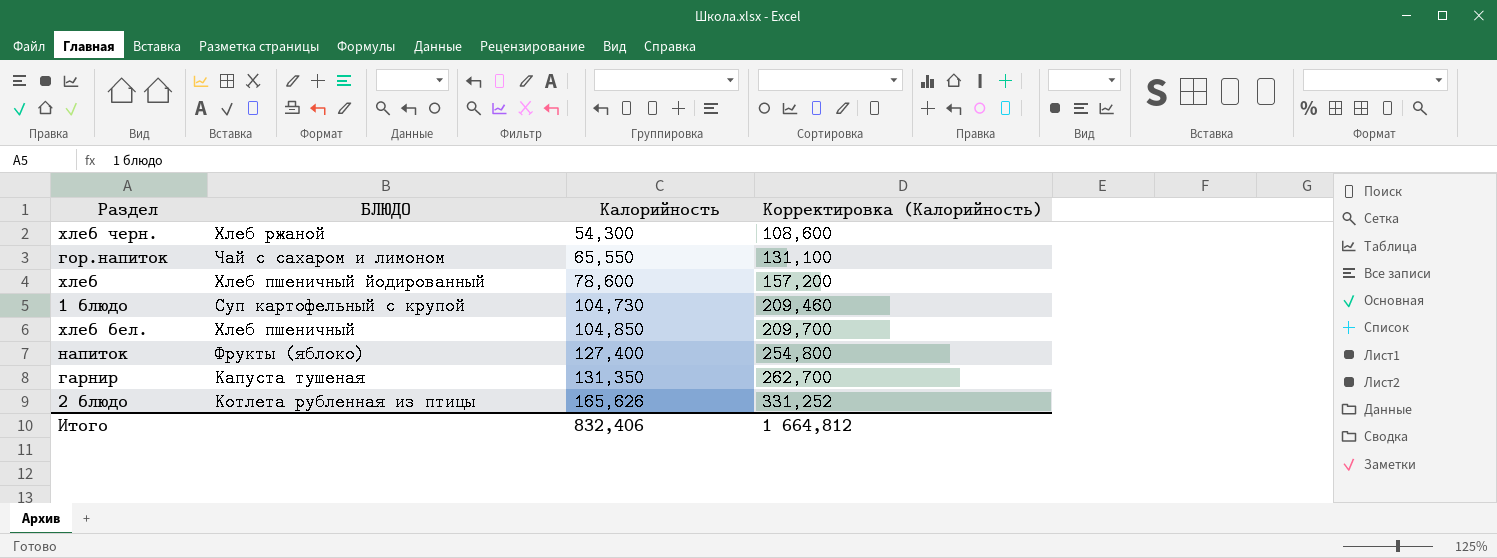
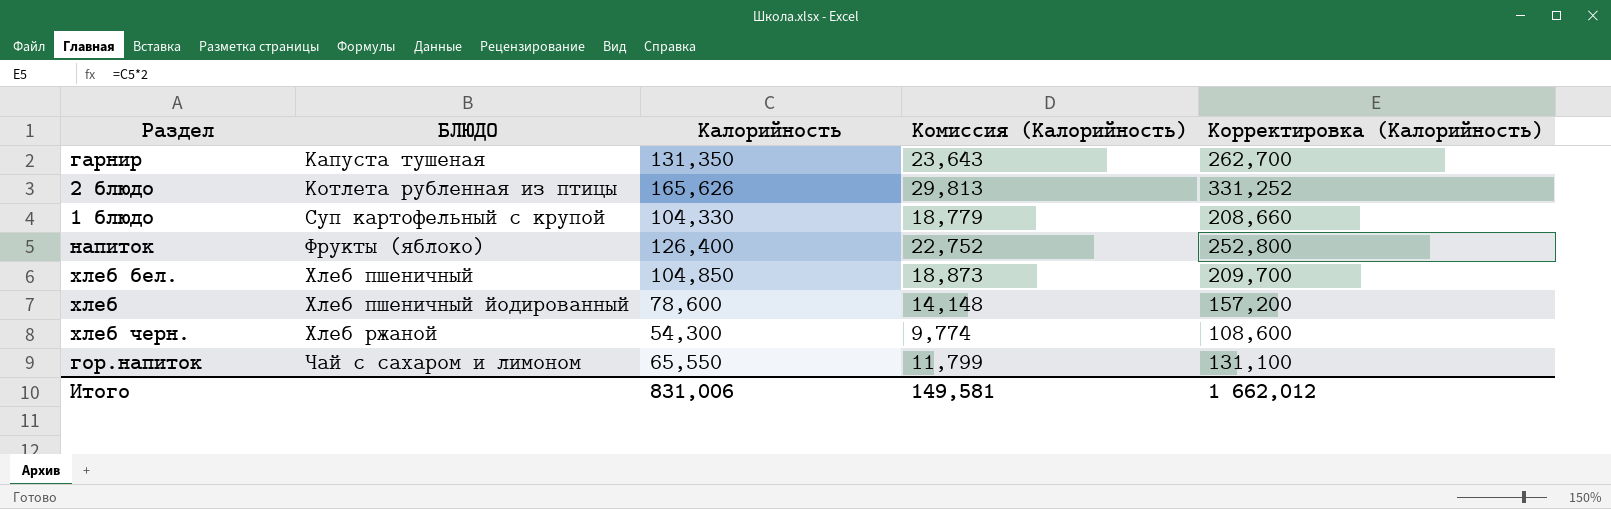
row order: Калорийность ascending -> БЛЮДО ascending
column Комиссия (Калорийность) | formula: none -> [Калорийность] * 0,18
1 блюдо | Калорийность: 104,730 -> 104,330
1 блюдо | Корректировка (Калорийность): 209,460 -> 208,660
напиток | Калорийность: 127,400 -> 126,400
напиток | Корректировка (Калорийность): 254,800 -> 252,800
Итого | Калорийность: 832,406 -> 831,006
Итого | Корректировка (Калорийность): 1 664,812 -> 1 662,012

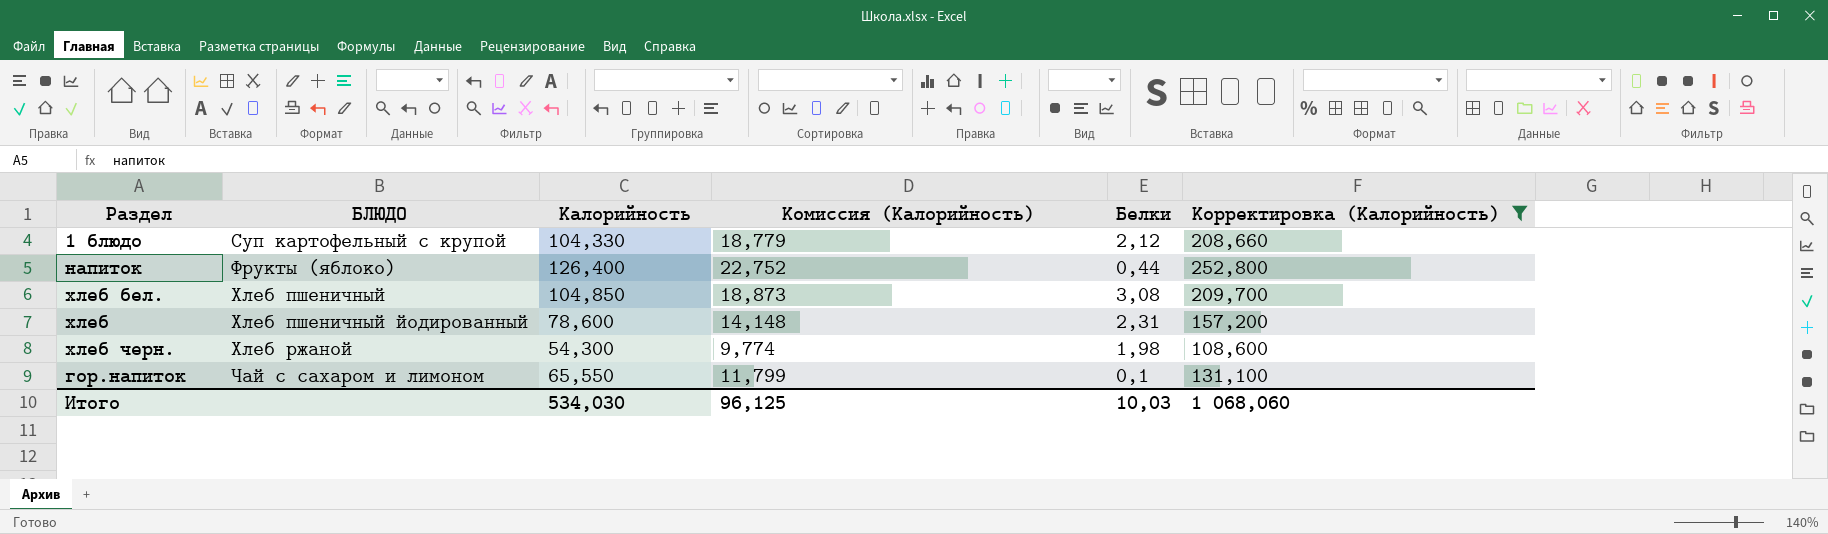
filter: none -> Корректировка (Калорийность) <= 252,800
column Белки | position: none -> 5
Итого | Калорийность: 831,006 -> 534,030
Итого | Комиссия (Калорийность): 149,581 -> 96,125
Итого | Корректировка (Калорийность): 1 662,012 -> 1 068,060

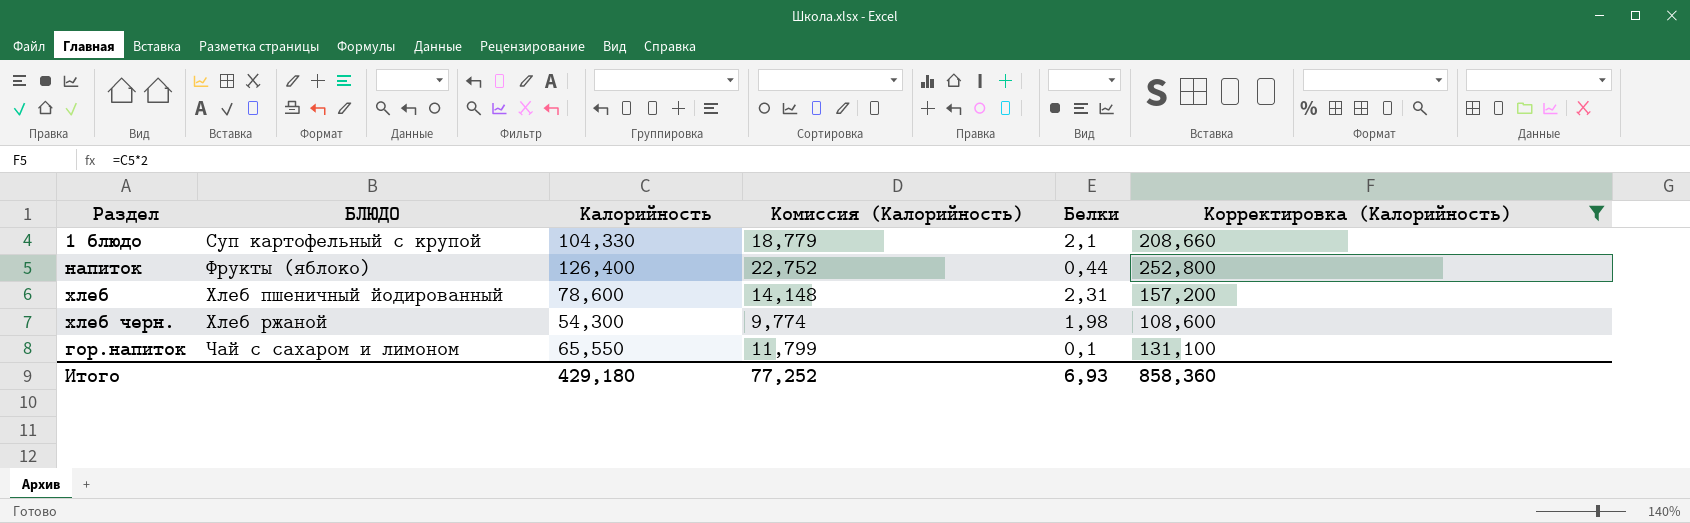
row хлеб бел.: Хлеб пшеничный | 104,850 | 18,873 | 3,08 | 209,700 -> none
1 блюдо | Белки: 2,12 -> 2,1
Итого | Калорийность: 534,030 -> 429,180
Итого | Комиссия (Калорийность): 96,125 -> 77,252
Итого | Белки: 10,03 -> 6,93
Итого | Корректировка (Калорийность): 1 068,060 -> 858,360

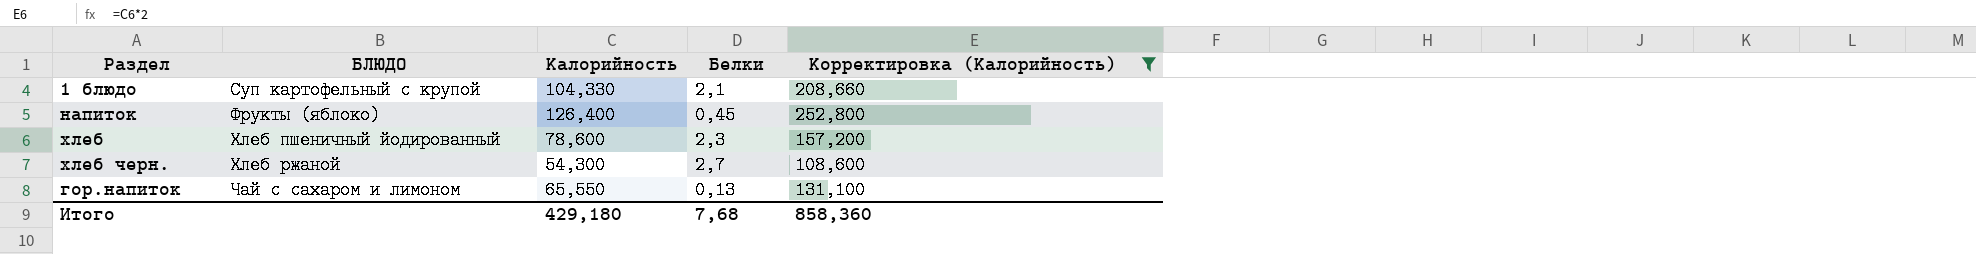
column Комиссия (Калорийность) | formula: [Калорийность] * 0,18 -> none
напиток | Белки: 0,44 -> 0,45
хлеб | Белки: 2,31 -> 2,3
хлеб черн. | Белки: 1,98 -> 2,7
гор.напиток | Белки: 0,1 -> 0,13
Итого | Белки: 6,93 -> 7,68

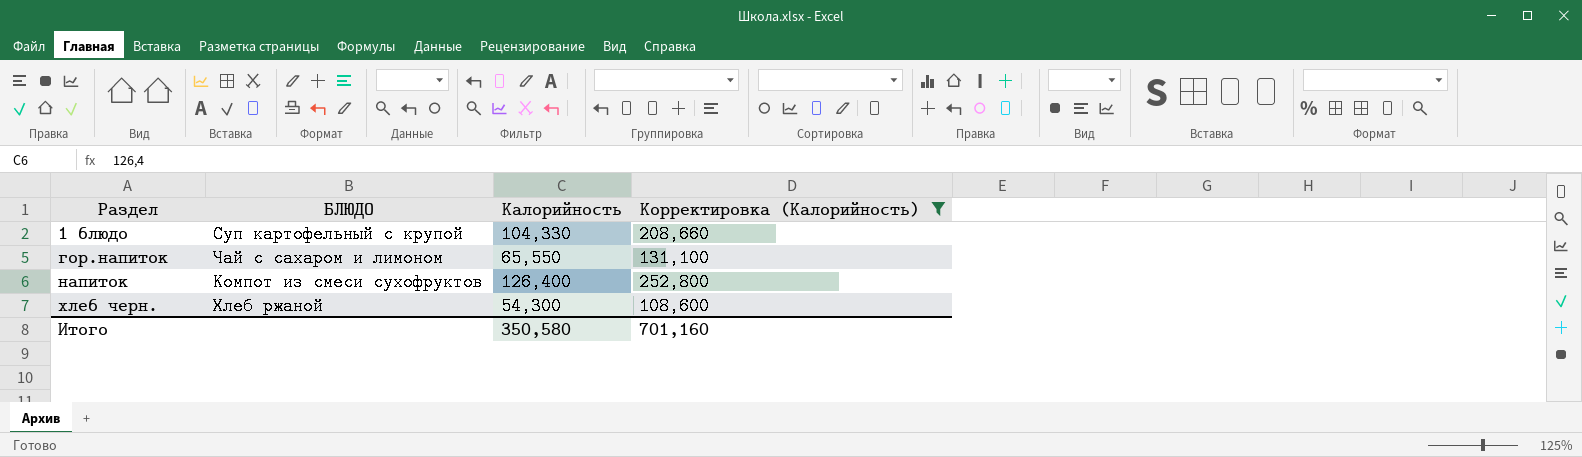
row order: БЛЮДО ascending -> Раздел ascending
column Белки | position: 4 -> none
row хлеб: Хлеб пшеничный йодированный | 78,600 | 2,3 | 157,200 -> none
напиток | БЛЮДО: Фрукты (яблоко) -> Компот из смеси сухофруктов
Итого | Калорийность: 429,180 -> 350,580
Итого | Корректировка (Калорийность): 858,360 -> 701,160

